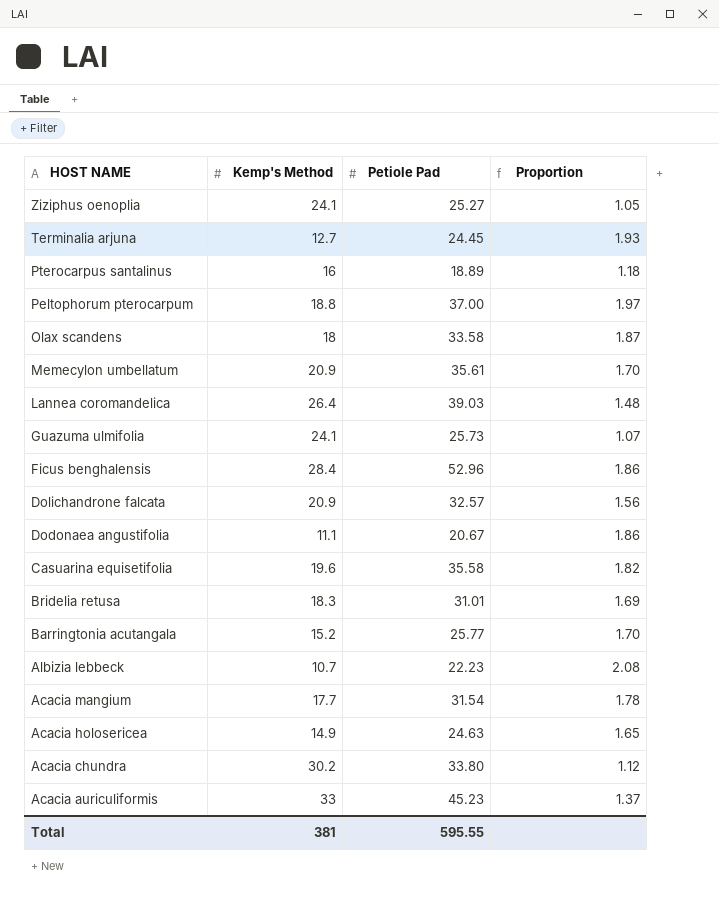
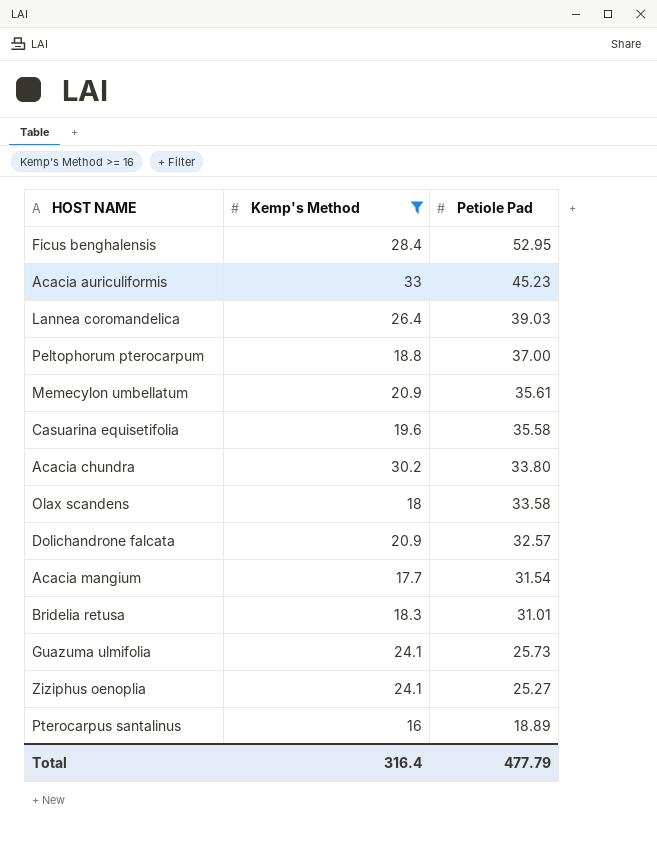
filter: none -> Kemp's Method >= 16
row order: HOST NAME descending -> Petiole Pad descending
column Proportion | formula: [Petiole Pad] / [Kemp's Method] -> none
Ficus benghalensis | Petiole Pad: 52.96 -> 52.95
Total | Kemp's Method: 381 -> 316.4
Total | Petiole Pad: 595.55 -> 477.79

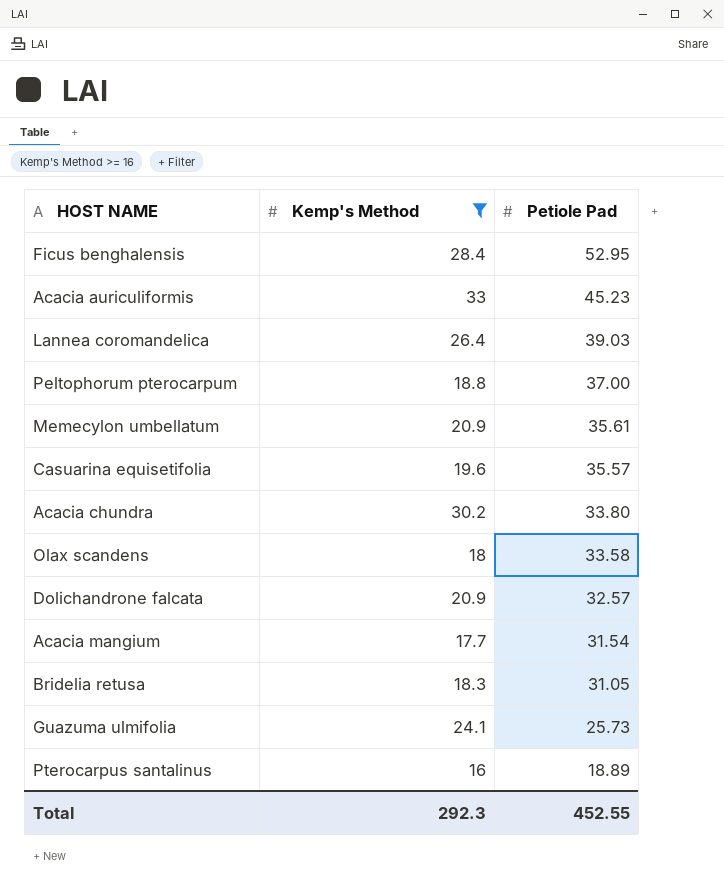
row Ziziphus oenoplia: 24.1 | 25.27 -> none
Casuarina equisetifolia | Petiole Pad: 35.58 -> 35.57
Bridelia retusa | Petiole Pad: 31.01 -> 31.05
Total | Kemp's Method: 316.4 -> 292.3
Total | Petiole Pad: 477.79 -> 452.55

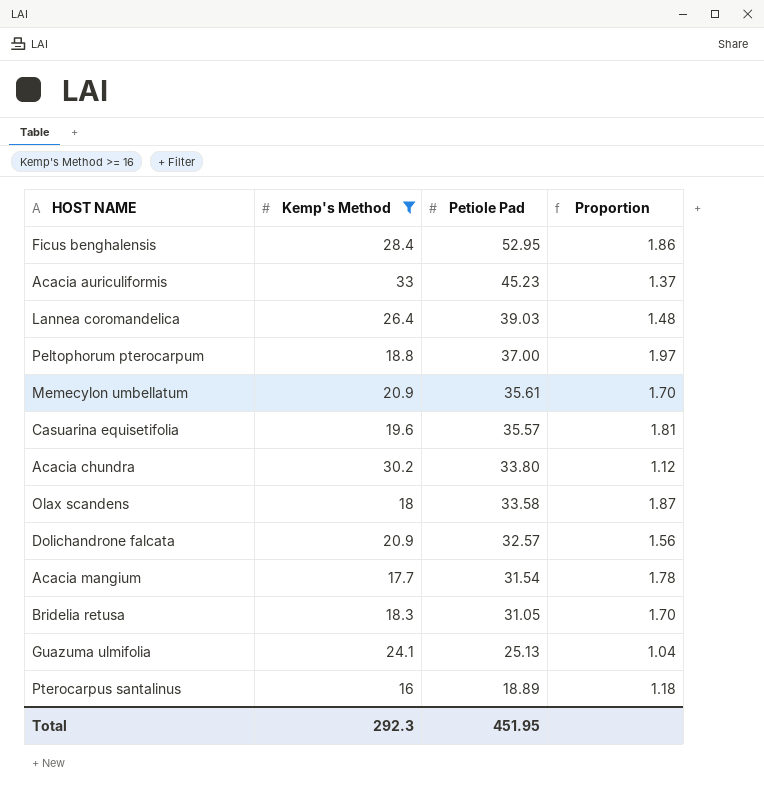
column Proportion | formula: none -> [Petiole Pad] / [Kemp's Method]
Guazuma ulmifolia | Petiole Pad: 25.73 -> 25.13
Total | Petiole Pad: 452.55 -> 451.95

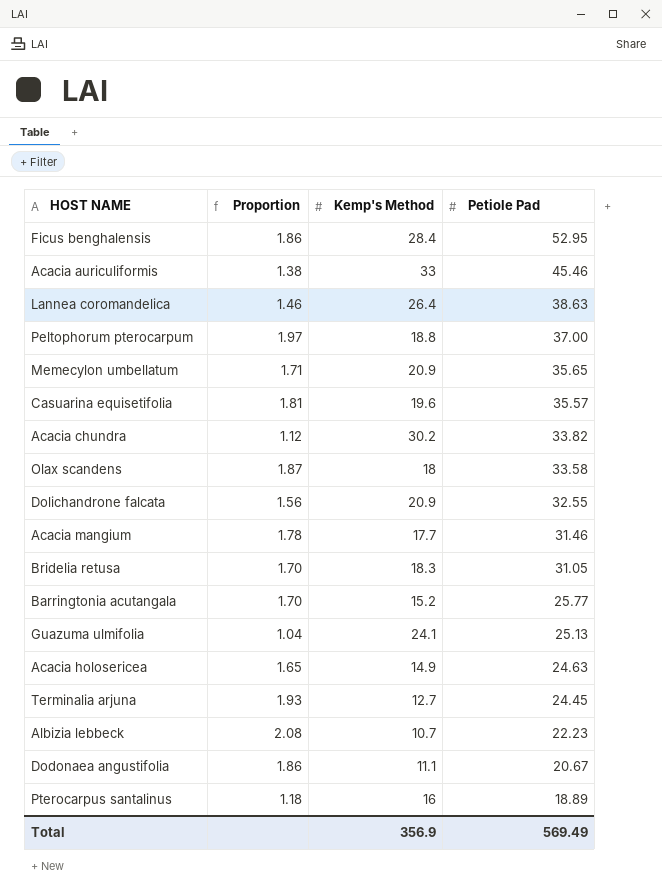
filter: Kemp's Method >= 16 -> none
column Proportion | position: 4 -> 2
Acacia auriculiformis | Proportion: 1.37 -> 1.38
Acacia auriculiformis | Petiole Pad: 45.23 -> 45.46
Lannea coromandelica | Proportion: 1.48 -> 1.46
Lannea coromandelica | Petiole Pad: 39.03 -> 38.63
Memecylon umbellatum | Proportion: 1.70 -> 1.71
Memecylon umbellatum | Petiole Pad: 35.61 -> 35.65
Acacia chundra | Petiole Pad: 33.80 -> 33.82
Dolichandrone falcata | Petiole Pad: 32.57 -> 32.55
Acacia mangium | Petiole Pad: 31.54 -> 31.46
Total | Kemp's Method: 292.3 -> 356.9
Total | Petiole Pad: 451.95 -> 569.49

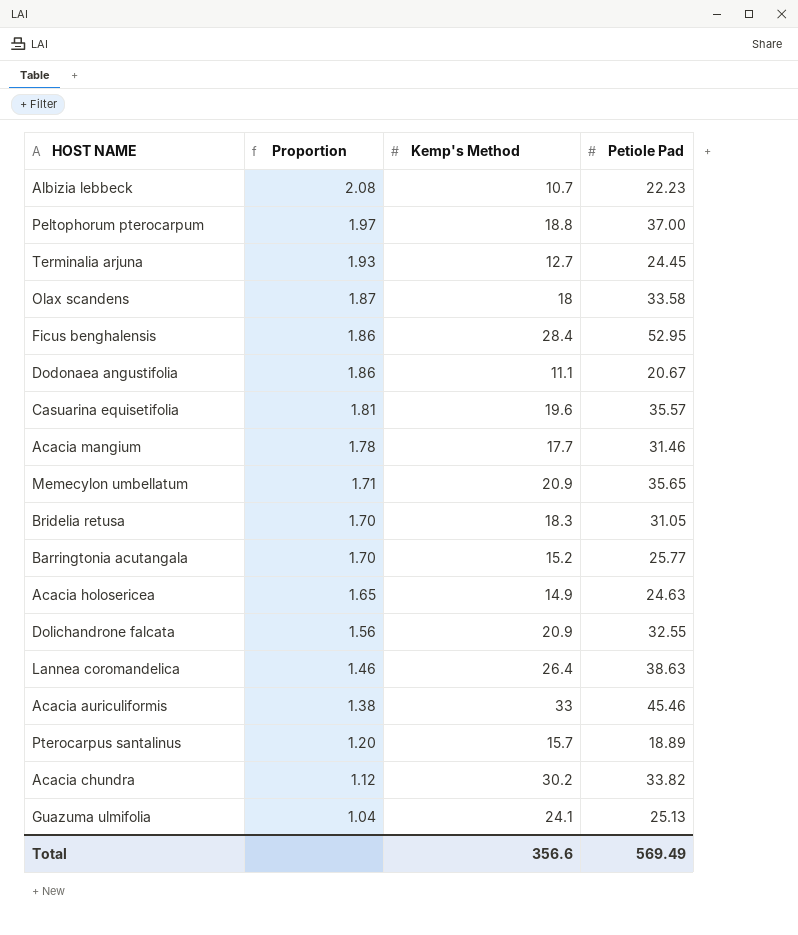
row order: Petiole Pad descending -> Proportion descending
Pterocarpus santalinus | Proportion: 1.18 -> 1.20
Pterocarpus santalinus | Kemp's Method: 16 -> 15.7
Total | Kemp's Method: 356.9 -> 356.6

